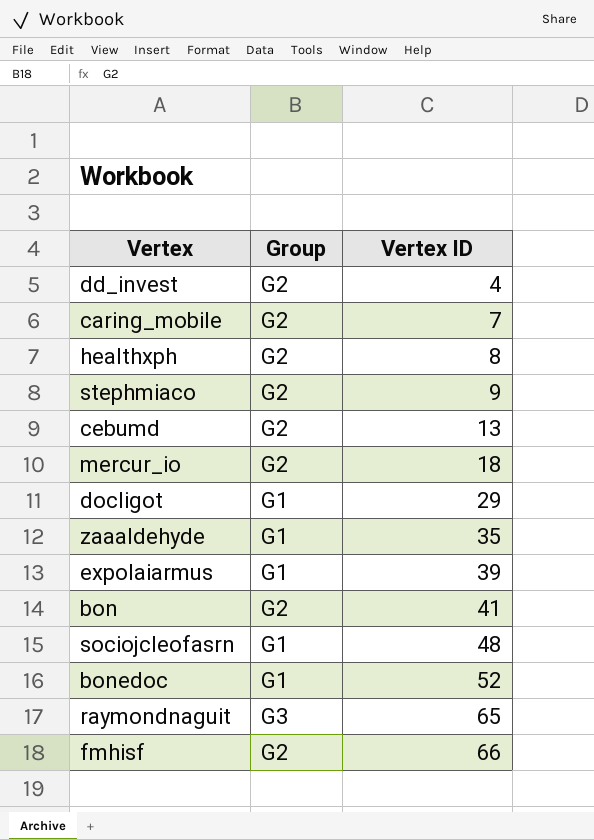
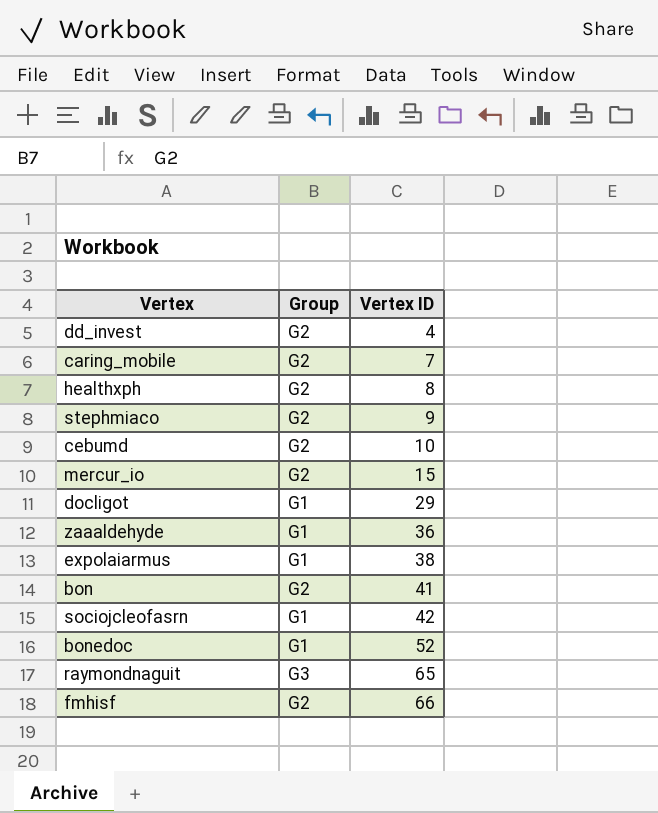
cebumd | Vertex ID: 13 -> 10
mercur_io | Vertex ID: 18 -> 15
zaaaldehyde | Vertex ID: 35 -> 36
expolaiarmus | Vertex ID: 39 -> 38
sociojcleofasrn | Vertex ID: 48 -> 42

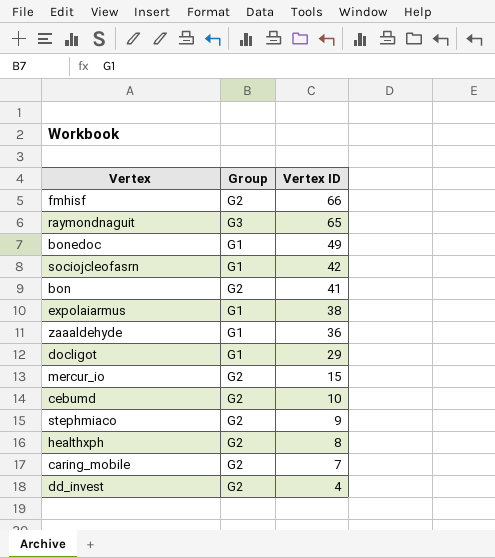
row order: Vertex ID ascending -> Vertex ID descending
bonedoc | Vertex ID: 52 -> 49

